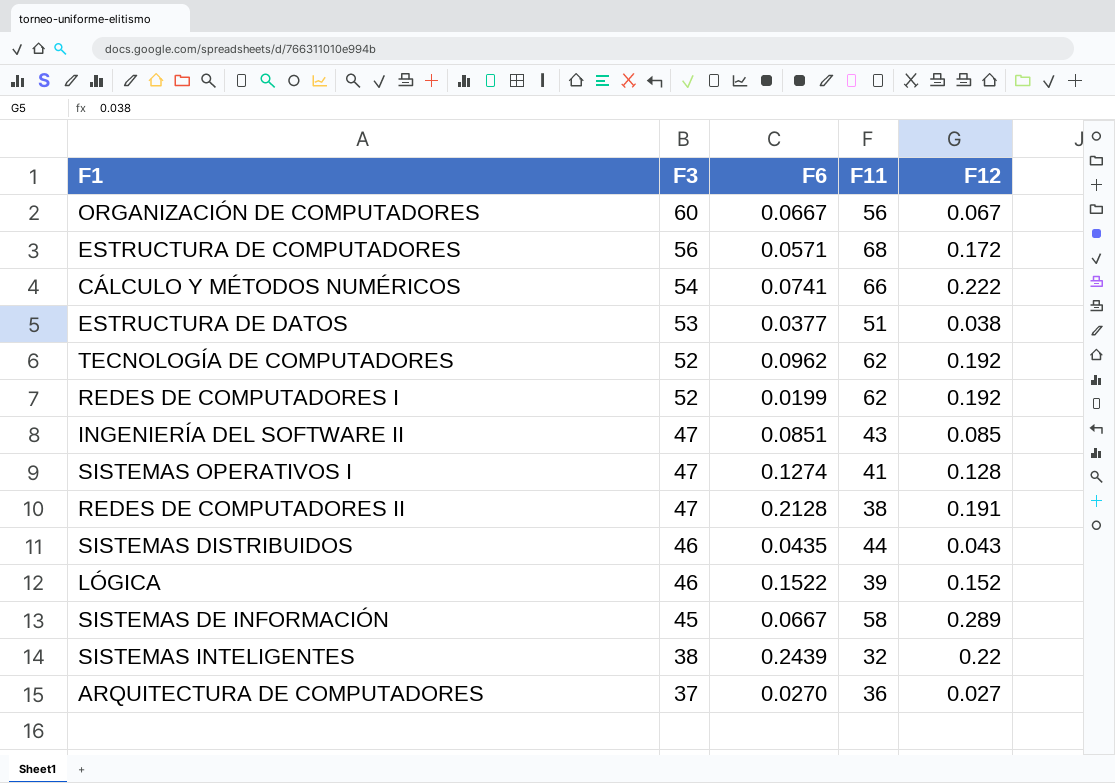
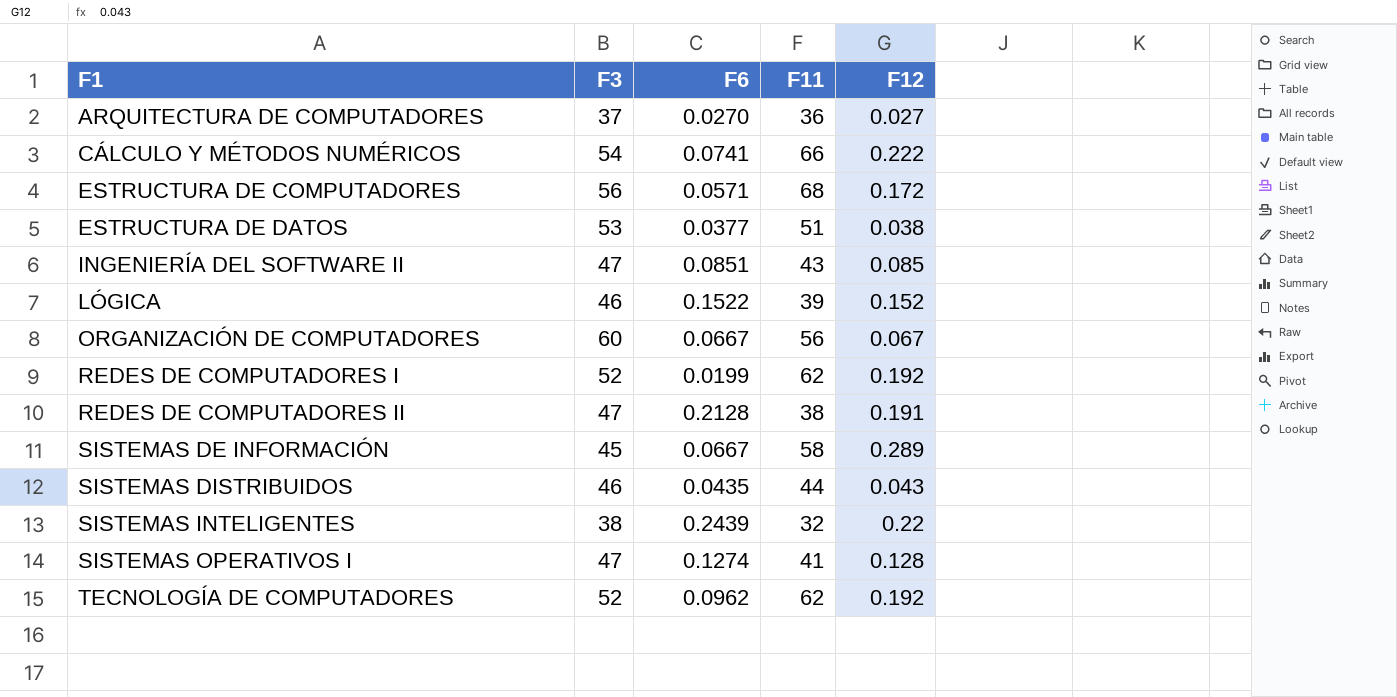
row order: F3 descending -> F1 ascending

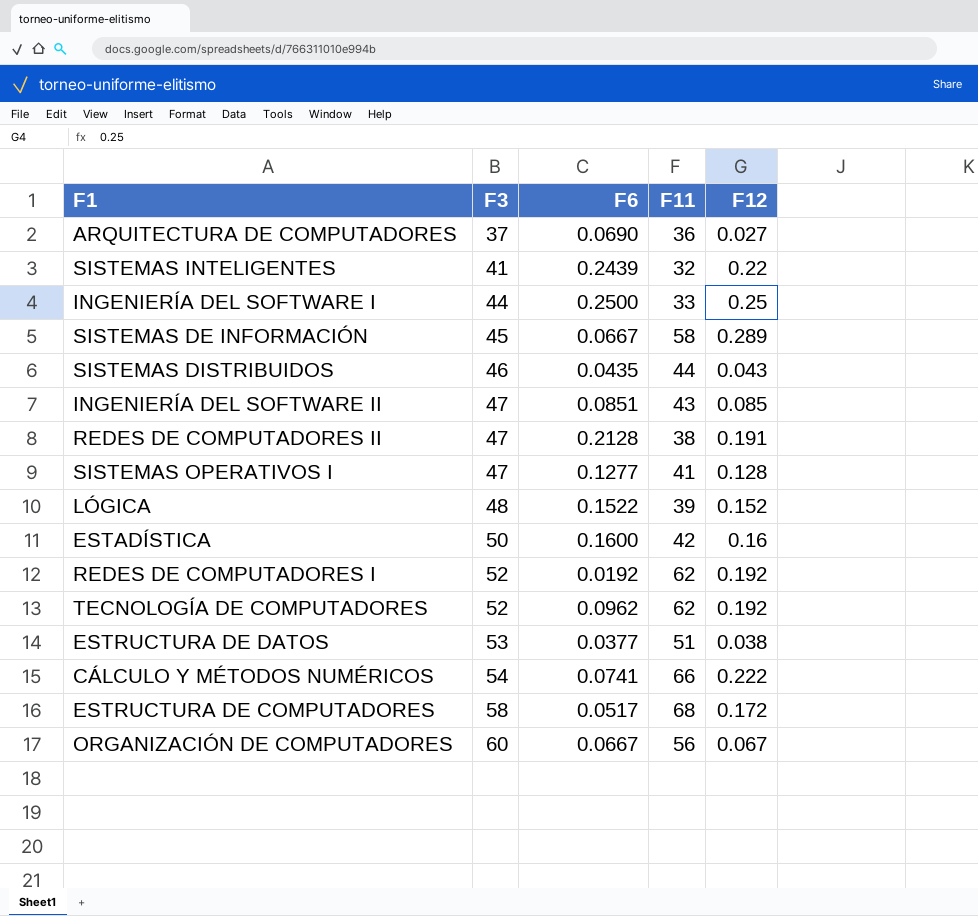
row order: F1 ascending -> F3 ascending
ARQUITECTURA DE COMPUTADORES | F6: 0.0270 -> 0.0690
SISTEMAS INTELIGENTES | F3: 38 -> 41
row INGENIERÍA DEL SOFTWARE I: none -> 44 | 0.2500 | 33 | 0.25
SISTEMAS OPERATIVOS I | F6: 0.1274 -> 0.1277
LÓGICA | F3: 46 -> 48
row ESTADÍSTICA: none -> 50 | 0.1600 | 42 | 0.16
REDES DE COMPUTADORES I | F6: 0.0199 -> 0.0192
ESTRUCTURA DE COMPUTADORES | F3: 56 -> 58
ESTRUCTURA DE COMPUTADORES | F6: 0.0571 -> 0.0517

